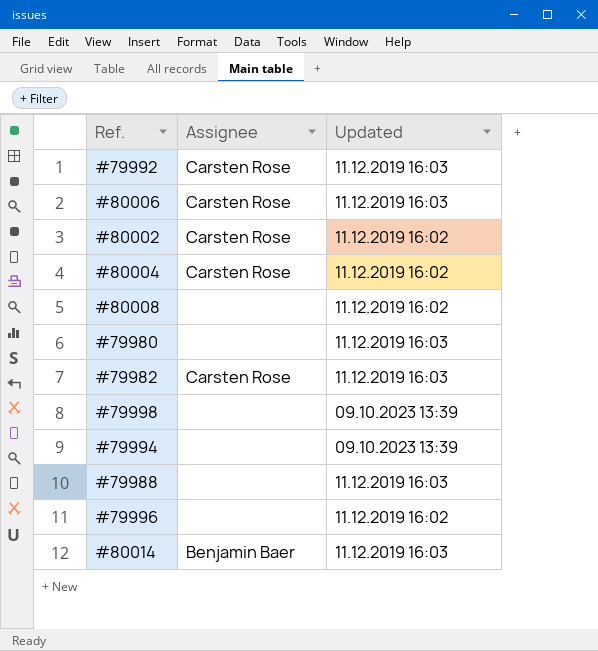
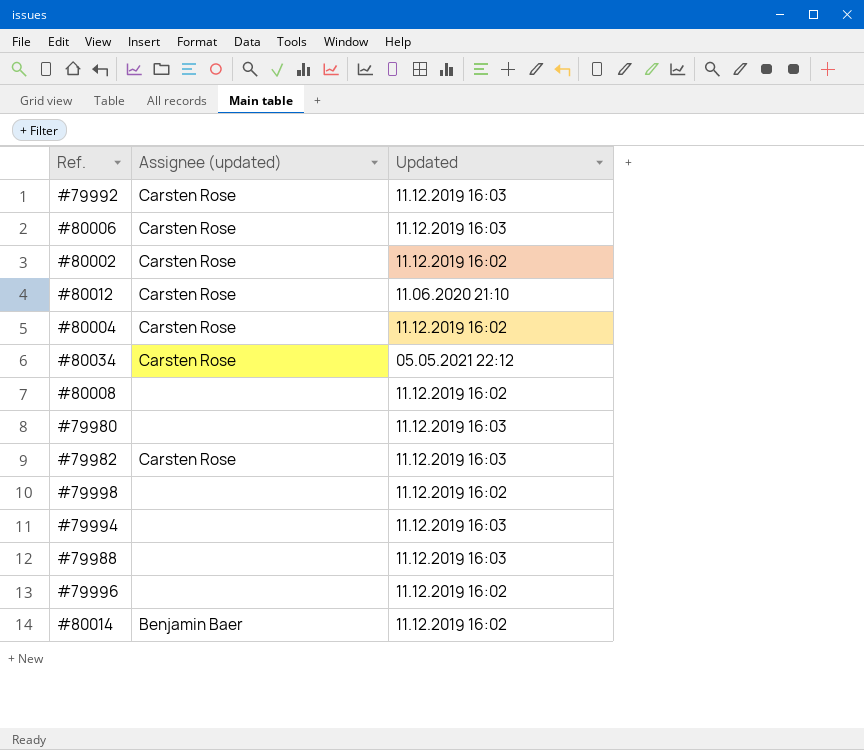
column name: Assignee -> Assignee (updated)
row #80012: none -> Carsten Rose | 11.06.2020 21:10
row #80034: none -> Carsten Rose | 05.05.2021 22:12
#79998 | Updated: 09.10.2023 13:39 -> 11.12.2019 16:02
#79994 | Updated: 09.10.2023 13:39 -> 11.12.2019 16:03
#80014 | Updated: 11.12.2019 16:03 -> 11.12.2019 16:02

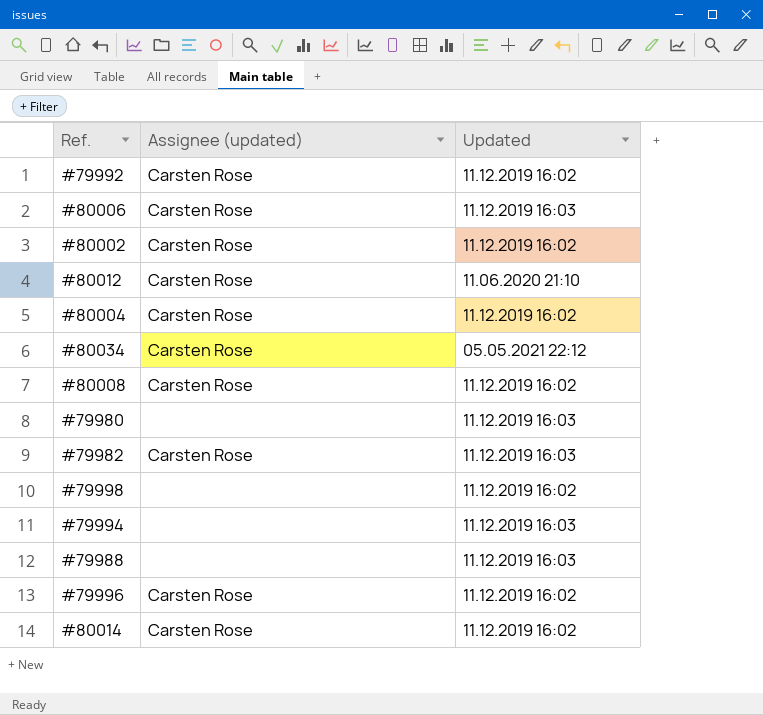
#79992 | Updated: 11.12.2019 16:03 -> 11.12.2019 16:02
#80008 | Assignee (updated): none -> Carsten Rose
#79996 | Assignee (updated): none -> Carsten Rose
#80014 | Assignee (updated): Benjamin Baer -> Carsten Rose

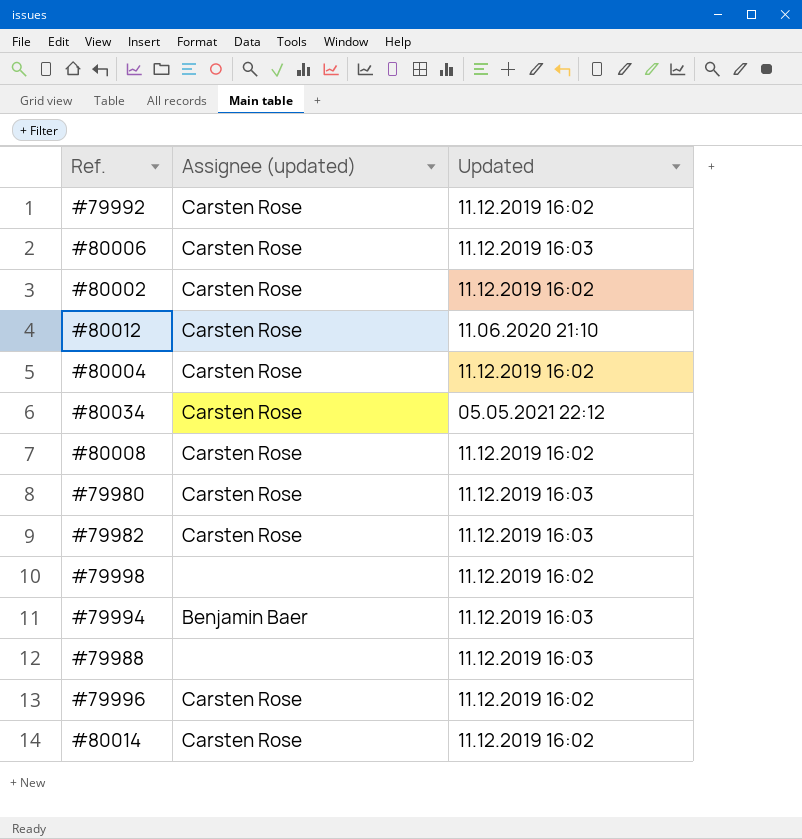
#79980 | Assignee (updated): none -> Carsten Rose
#79994 | Assignee (updated): none -> Benjamin Baer

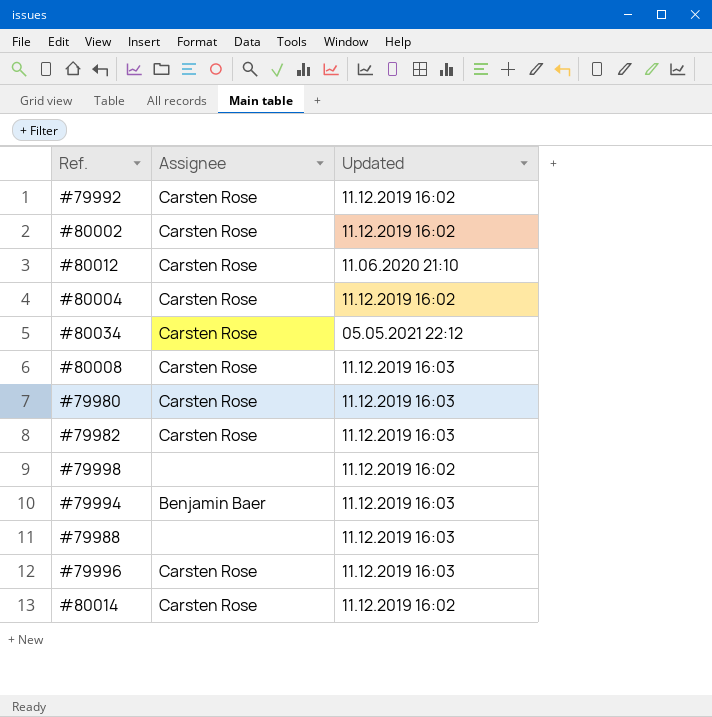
column name: Assignee (updated) -> Assignee
row #80006: Carsten Rose | 11.12.2019 16:03 -> none
#80008 | Updated: 11.12.2019 16:02 -> 11.12.2019 16:03
#79996 | Updated: 11.12.2019 16:02 -> 11.12.2019 16:03

